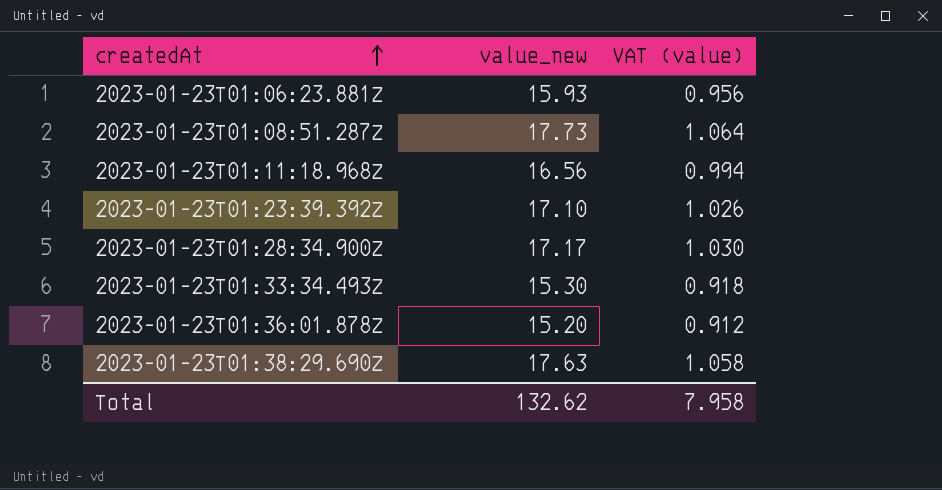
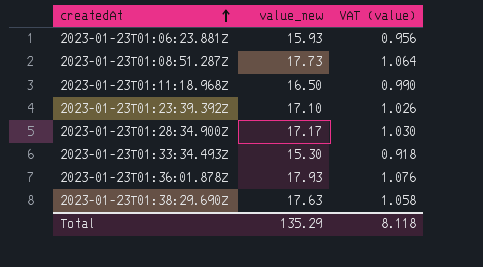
2023-01-23T01:11:18.968Z | value_new: 16.56 -> 16.50
2023-01-23T01:11:18.968Z | VAT (value): 0.994 -> 0.990
2023-01-23T01:36:01.878Z | value_new: 15.20 -> 17.93
2023-01-23T01:36:01.878Z | VAT (value): 0.912 -> 1.076
Total | value_new: 132.62 -> 135.29
Total | VAT (value): 7.958 -> 8.118

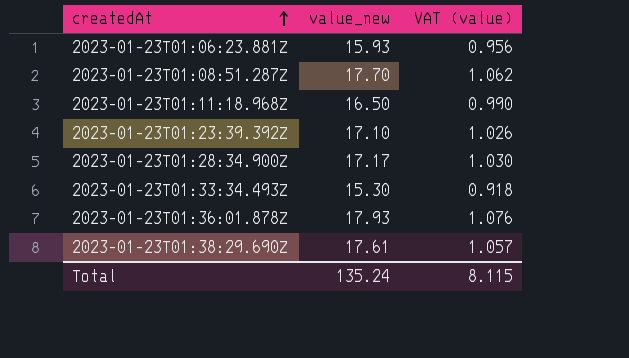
2023-01-23T01:08:51.287Z | value_new: 17.73 -> 17.70
2023-01-23T01:08:51.287Z | VAT (value): 1.064 -> 1.062
2023-01-23T01:38:29.690Z | value_new: 17.63 -> 17.61
2023-01-23T01:38:29.690Z | VAT (value): 1.058 -> 1.057
Total | value_new: 135.29 -> 135.24
Total | VAT (value): 8.118 -> 8.115

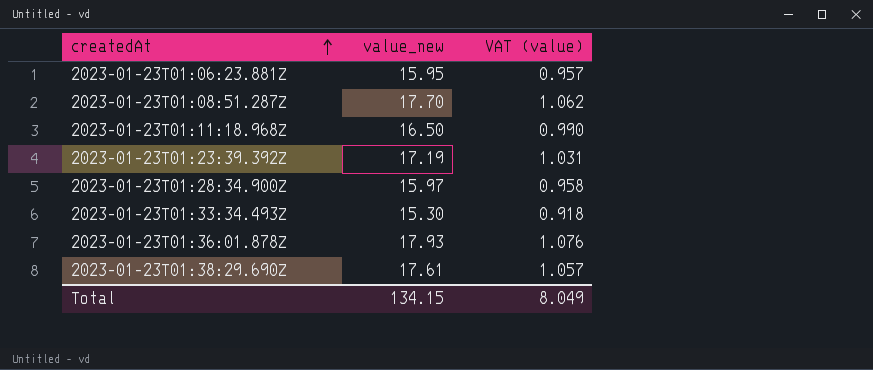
2023-01-23T01:06:23.881Z | value_new: 15.93 -> 15.95
2023-01-23T01:06:23.881Z | VAT (value): 0.956 -> 0.957
2023-01-23T01:23:39.392Z | value_new: 17.10 -> 17.19
2023-01-23T01:23:39.392Z | VAT (value): 1.026 -> 1.031
2023-01-23T01:28:34.900Z | value_new: 17.17 -> 15.97
2023-01-23T01:28:34.900Z | VAT (value): 1.030 -> 0.958
Total | value_new: 135.24 -> 134.15
Total | VAT (value): 8.115 -> 8.049

